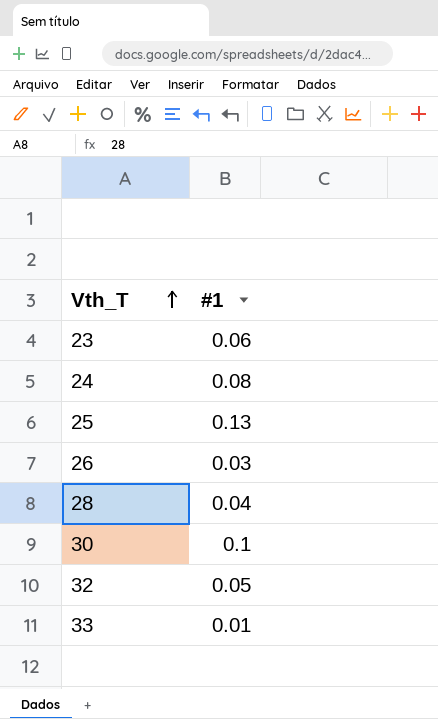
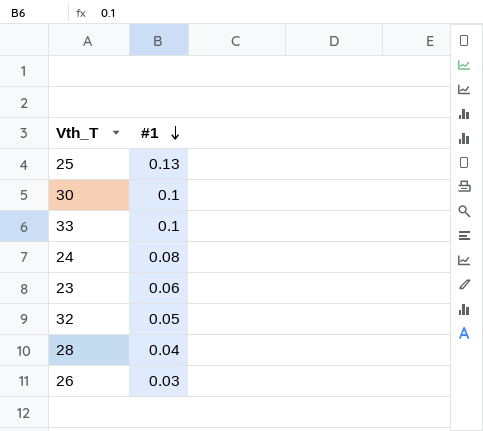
row order: Vth_T ascending -> #1 descending
33 | #1: 0.01 -> 0.1

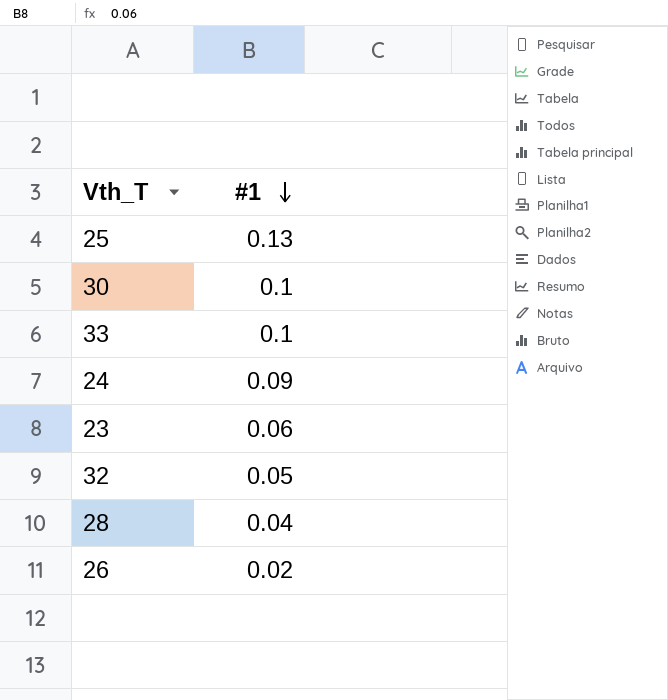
24 | #1: 0.08 -> 0.09
26 | #1: 0.03 -> 0.02

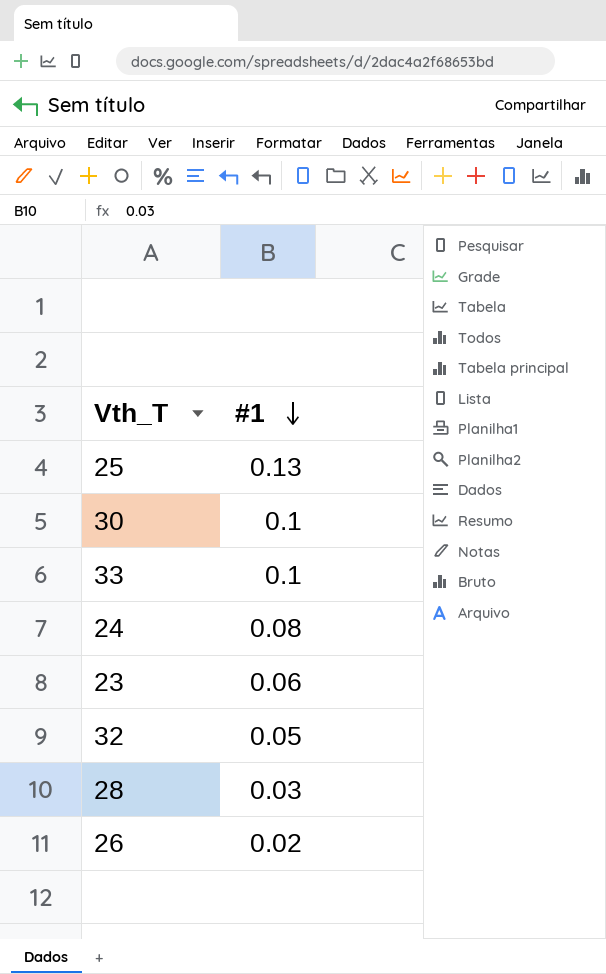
24 | #1: 0.09 -> 0.08
28 | #1: 0.04 -> 0.03

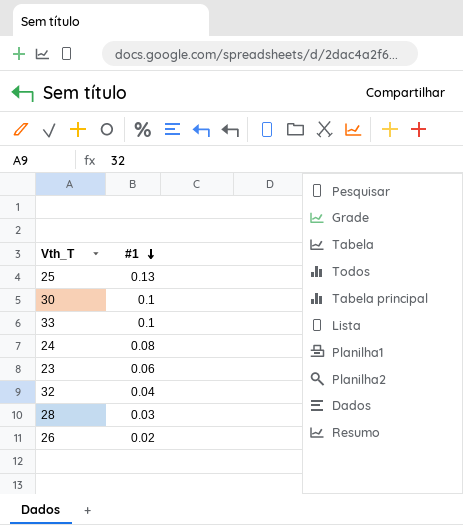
32 | #1: 0.05 -> 0.04

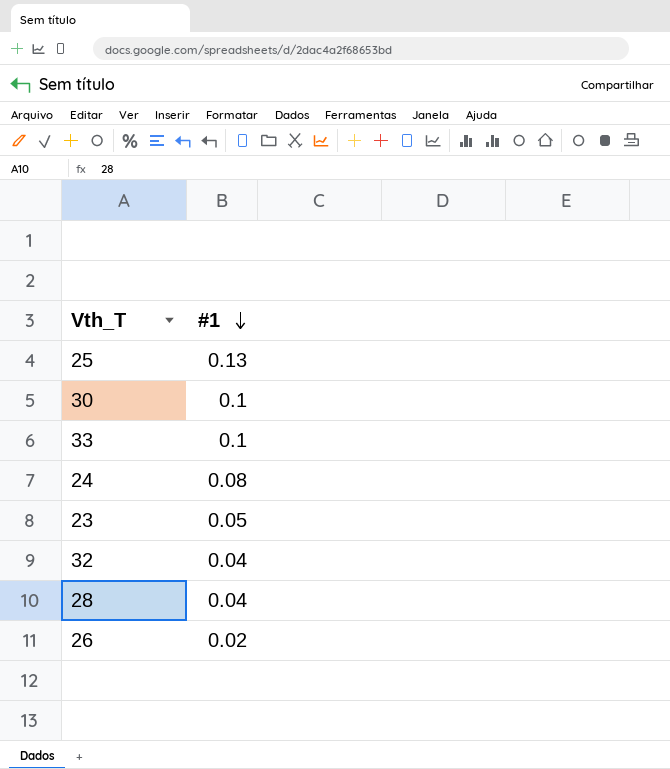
23 | #1: 0.06 -> 0.05
28 | #1: 0.03 -> 0.04

